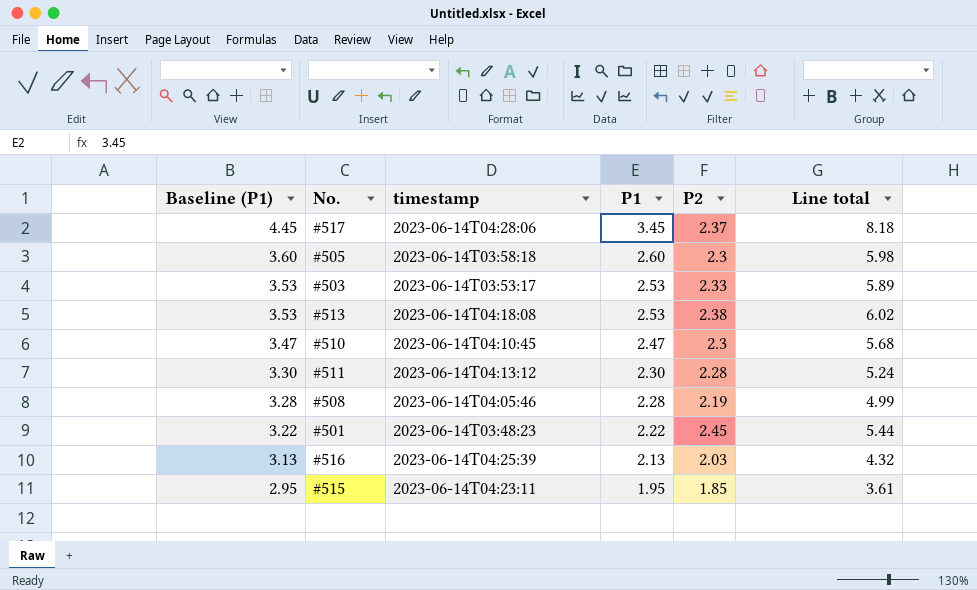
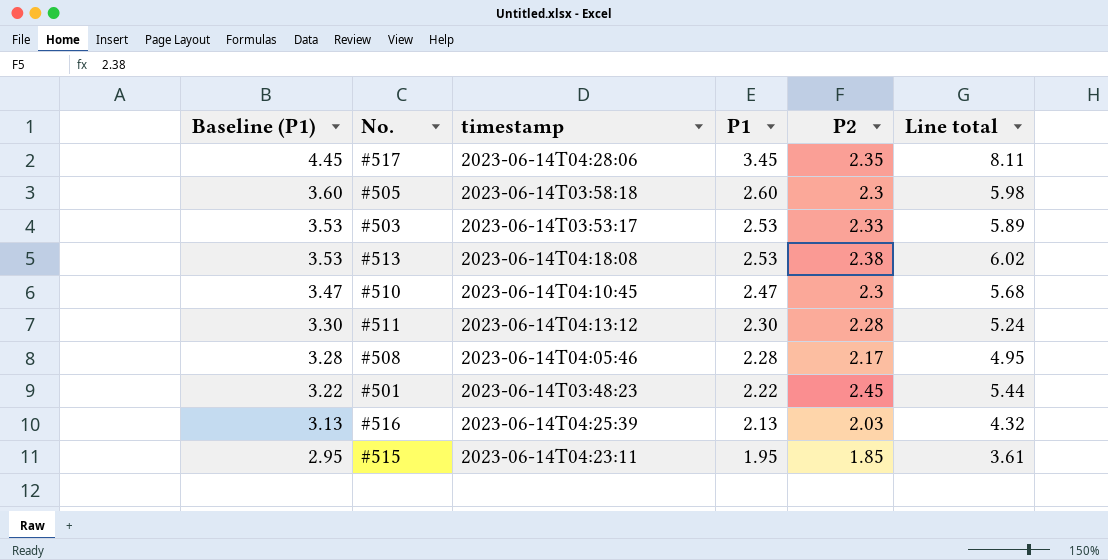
#517 | P2: 2.37 -> 2.35
#517 | Line total: 8.18 -> 8.11
#508 | P2: 2.19 -> 2.17
#508 | Line total: 4.99 -> 4.95

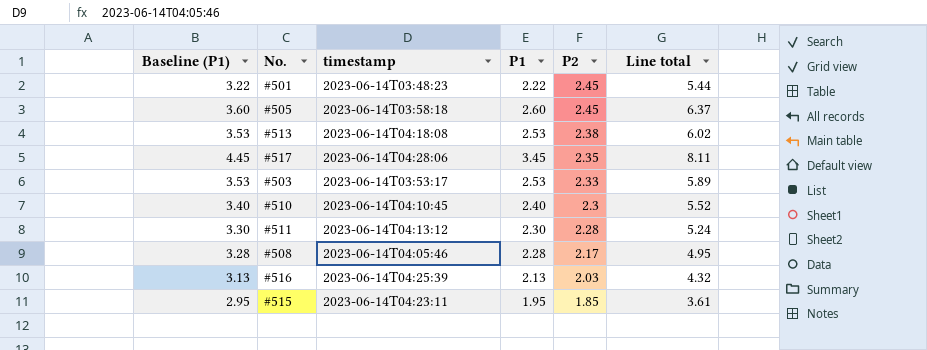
row order: Baseline (P1) descending -> P2 descending
#505 | P2: 2.3 -> 2.45
#505 | Line total: 5.98 -> 6.37
#510 | Baseline (P1): 3.47 -> 3.40
#510 | P1: 2.47 -> 2.40
#510 | Line total: 5.68 -> 5.52

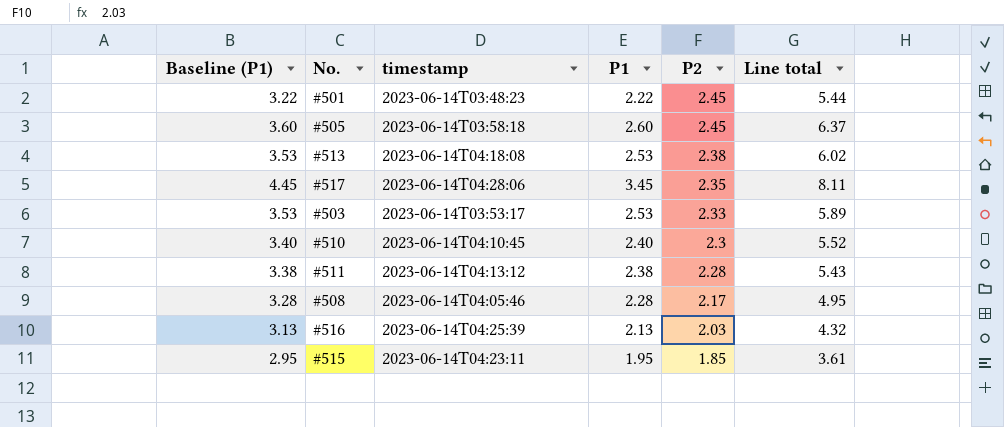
#511 | Baseline (P1): 3.30 -> 3.38
#511 | P1: 2.30 -> 2.38
#511 | Line total: 5.24 -> 5.43

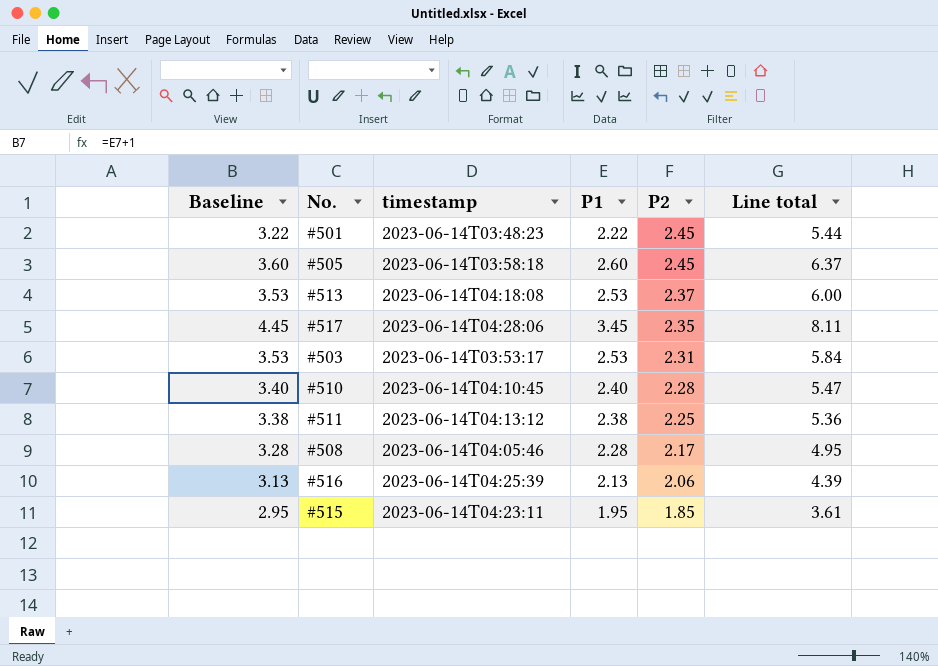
column name: Baseline (P1) -> Baseline
#513 | P2: 2.38 -> 2.37
#513 | Line total: 6.02 -> 6.00
#503 | P2: 2.33 -> 2.31
#503 | Line total: 5.89 -> 5.84
#510 | P2: 2.3 -> 2.28
#510 | Line total: 5.52 -> 5.47
#511 | P2: 2.28 -> 2.25
#511 | Line total: 5.43 -> 5.36
#516 | P2: 2.03 -> 2.06
#516 | Line total: 4.32 -> 4.39

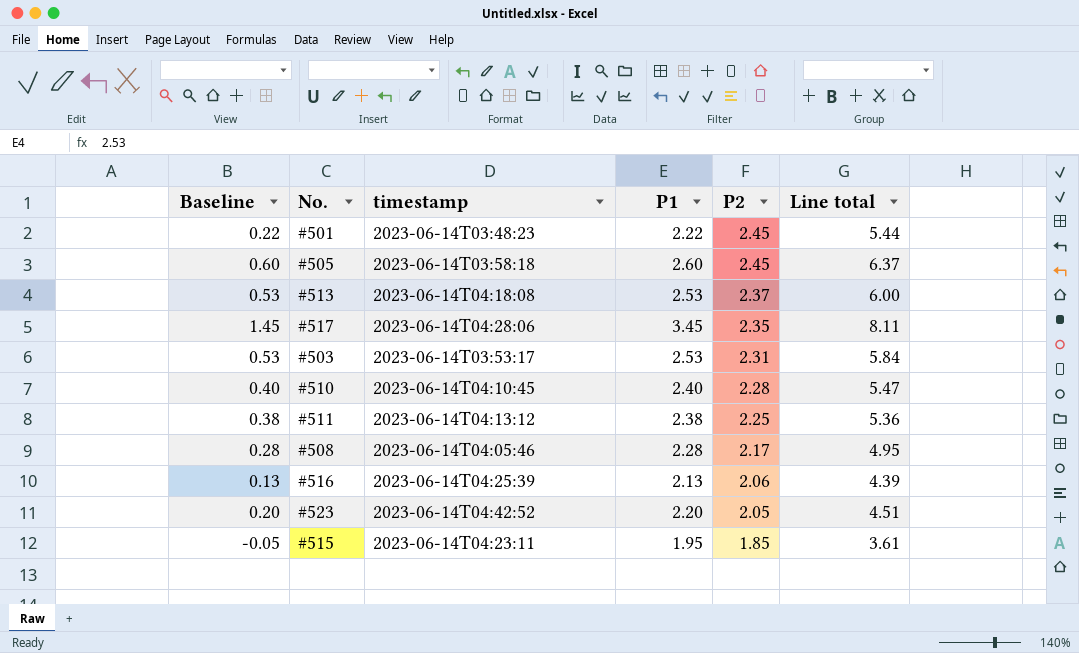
column Baseline | formula: [P1] + 1 -> [P1] - 2
row #523: none -> 0.20 | 2023-06-14T04:42:52 | 2.20 | 2.05 | 4.51

